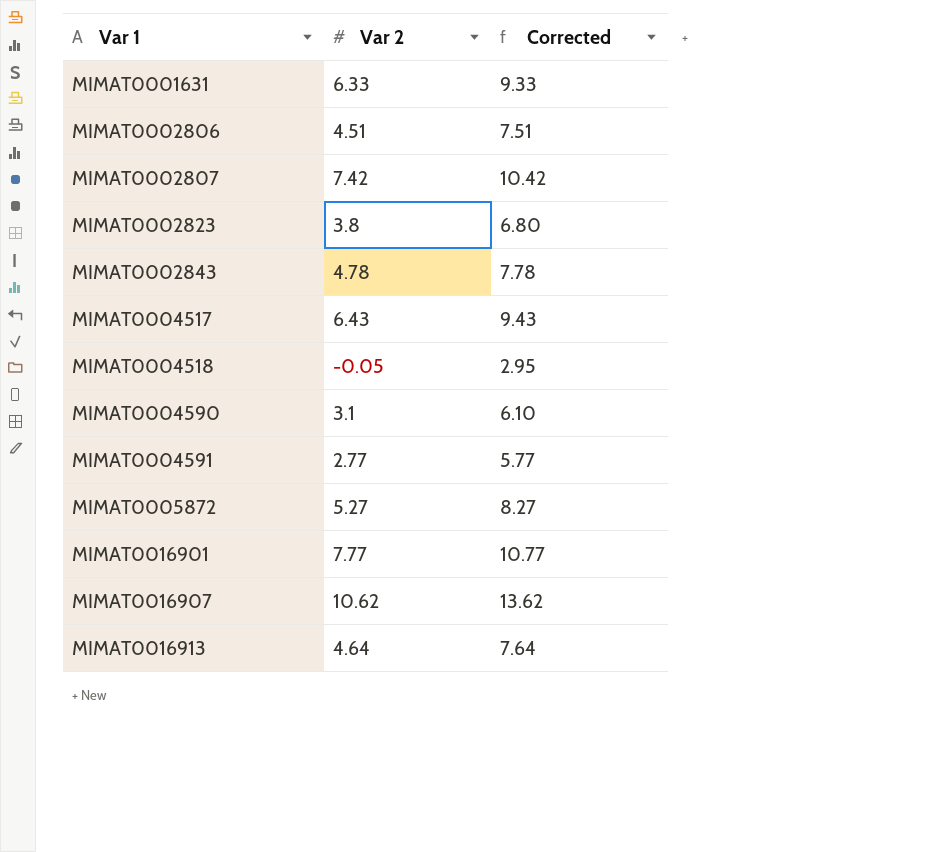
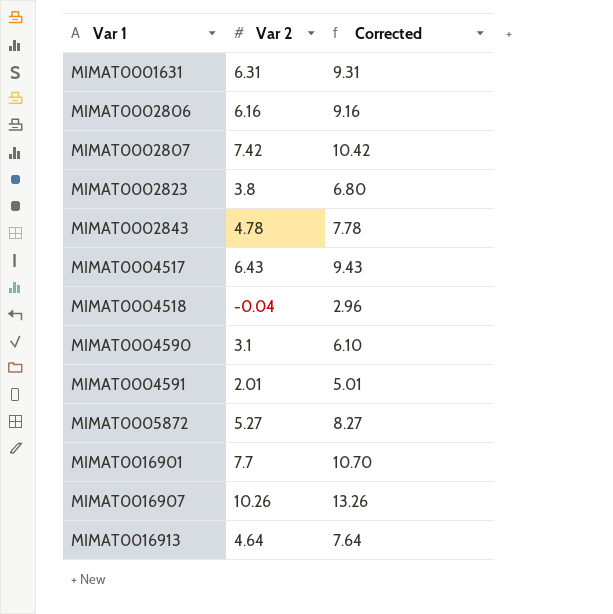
MIMAT0001631 | Var 2: 6.33 -> 6.31
MIMAT0001631 | Corrected: 9.33 -> 9.31
MIMAT0002806 | Var 2: 4.51 -> 6.16
MIMAT0002806 | Corrected: 7.51 -> 9.16
MIMAT0004518 | Var 2: -0.05 -> -0.04
MIMAT0004518 | Corrected: 2.95 -> 2.96
MIMAT0004591 | Var 2: 2.77 -> 2.01
MIMAT0004591 | Corrected: 5.77 -> 5.01
MIMAT0016901 | Var 2: 7.77 -> 7.7
MIMAT0016901 | Corrected: 10.77 -> 10.70
MIMAT0016907 | Var 2: 10.62 -> 10.26
MIMAT0016907 | Corrected: 13.62 -> 13.26

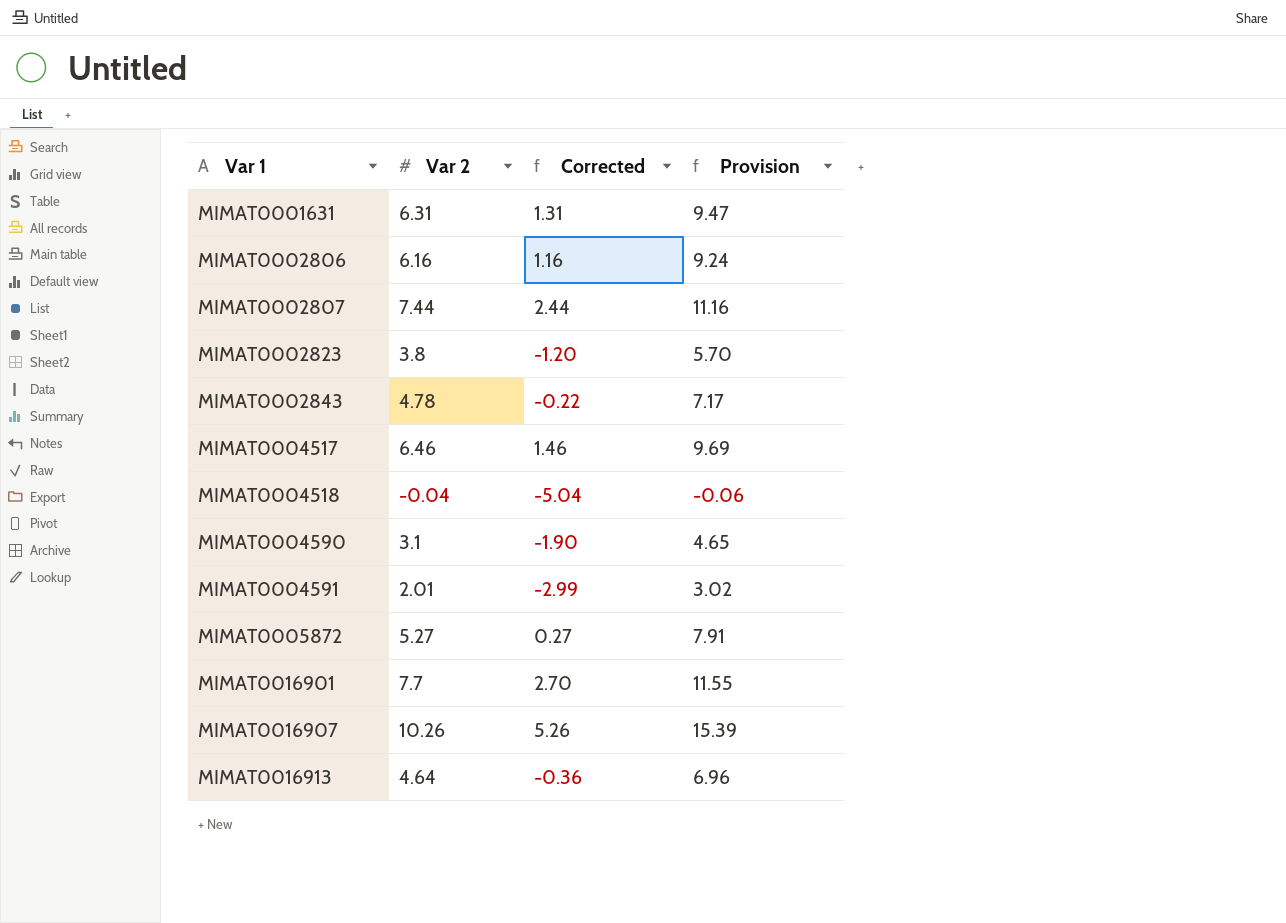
column Corrected | formula: [Var 2] + 3 -> [Var 2] - 5
column Provision | formula: none -> [Var 2] * 1.5
MIMAT0002807 | Var 2: 7.42 -> 7.44
MIMAT0004517 | Var 2: 6.43 -> 6.46

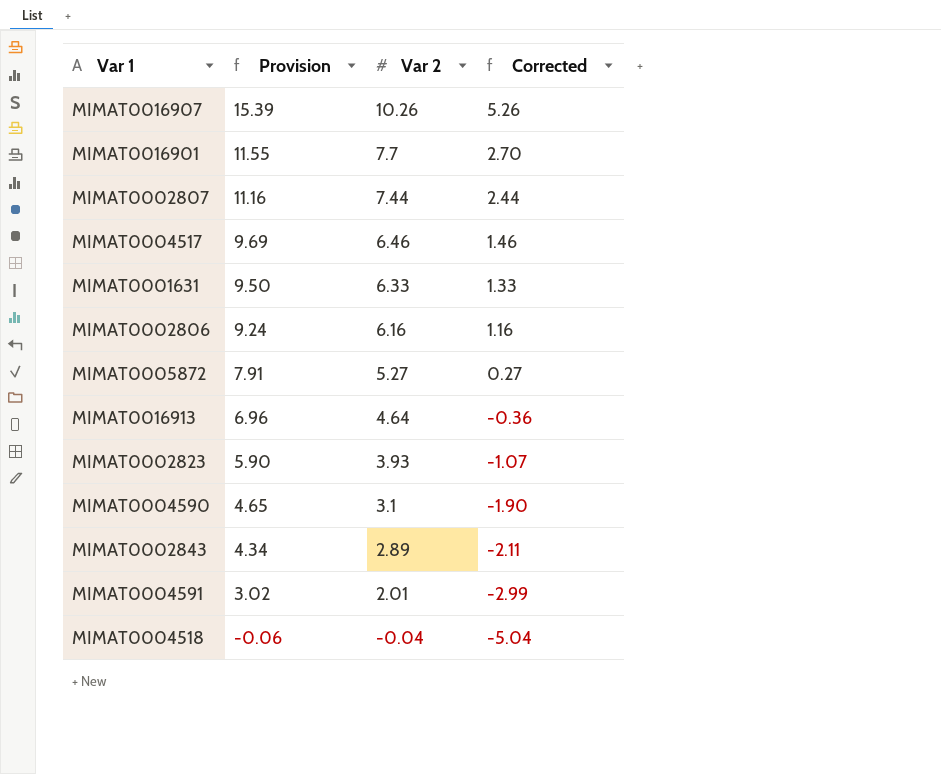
row order: Var 1 ascending -> Provision descending
column Provision | position: 4 -> 2
MIMAT0001631 | Provision: 9.47 -> 9.50
MIMAT0001631 | Var 2: 6.31 -> 6.33
MIMAT0001631 | Corrected: 1.31 -> 1.33
MIMAT0002823 | Provision: 5.70 -> 5.90
MIMAT0002823 | Var 2: 3.8 -> 3.93
MIMAT0002823 | Corrected: -1.20 -> -1.07
MIMAT0002843 | Provision: 7.17 -> 4.34
MIMAT0002843 | Var 2: 4.78 -> 2.89
MIMAT0002843 | Corrected: -0.22 -> -2.11

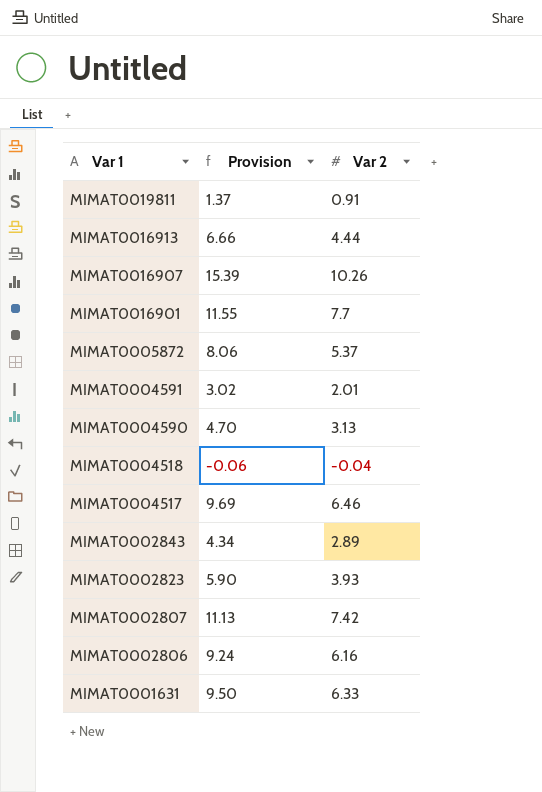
row order: Provision descending -> Var 1 descending
column Corrected | formula: [Var 2] - 5 -> none
row MIMAT0019811: none -> 1.37 | 0.91
MIMAT0016913 | Provision: 6.96 -> 6.66
MIMAT0016913 | Var 2: 4.64 -> 4.44
MIMAT0005872 | Provision: 7.91 -> 8.06
MIMAT0005872 | Var 2: 5.27 -> 5.37
MIMAT0004590 | Provision: 4.65 -> 4.70
MIMAT0004590 | Var 2: 3.1 -> 3.13
MIMAT0002807 | Provision: 11.16 -> 11.13
MIMAT0002807 | Var 2: 7.44 -> 7.42

